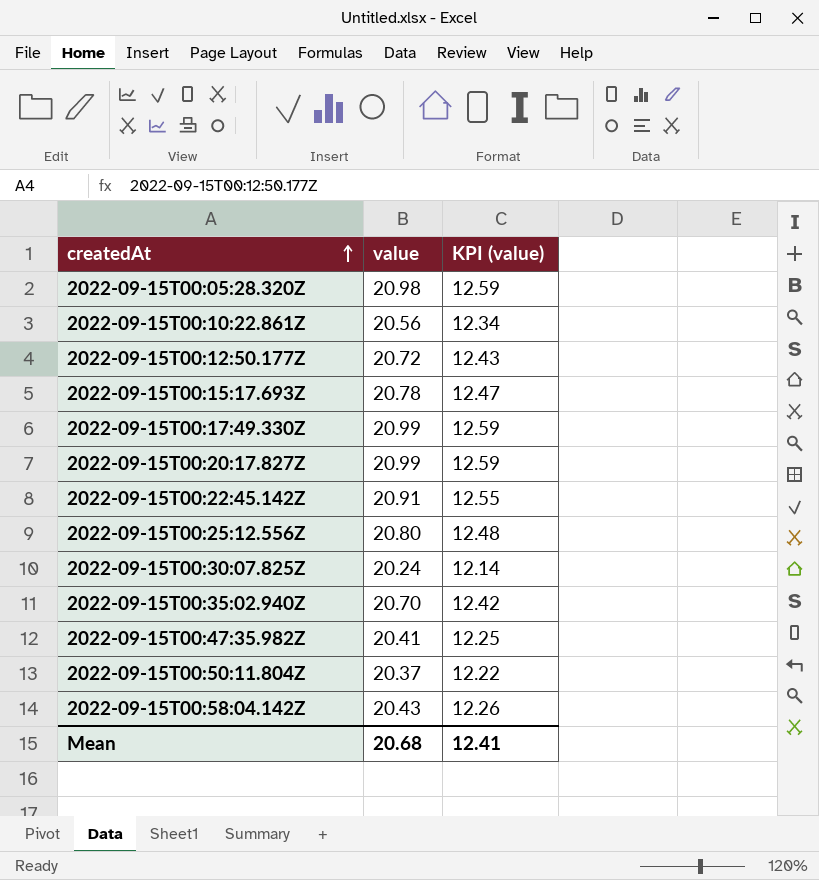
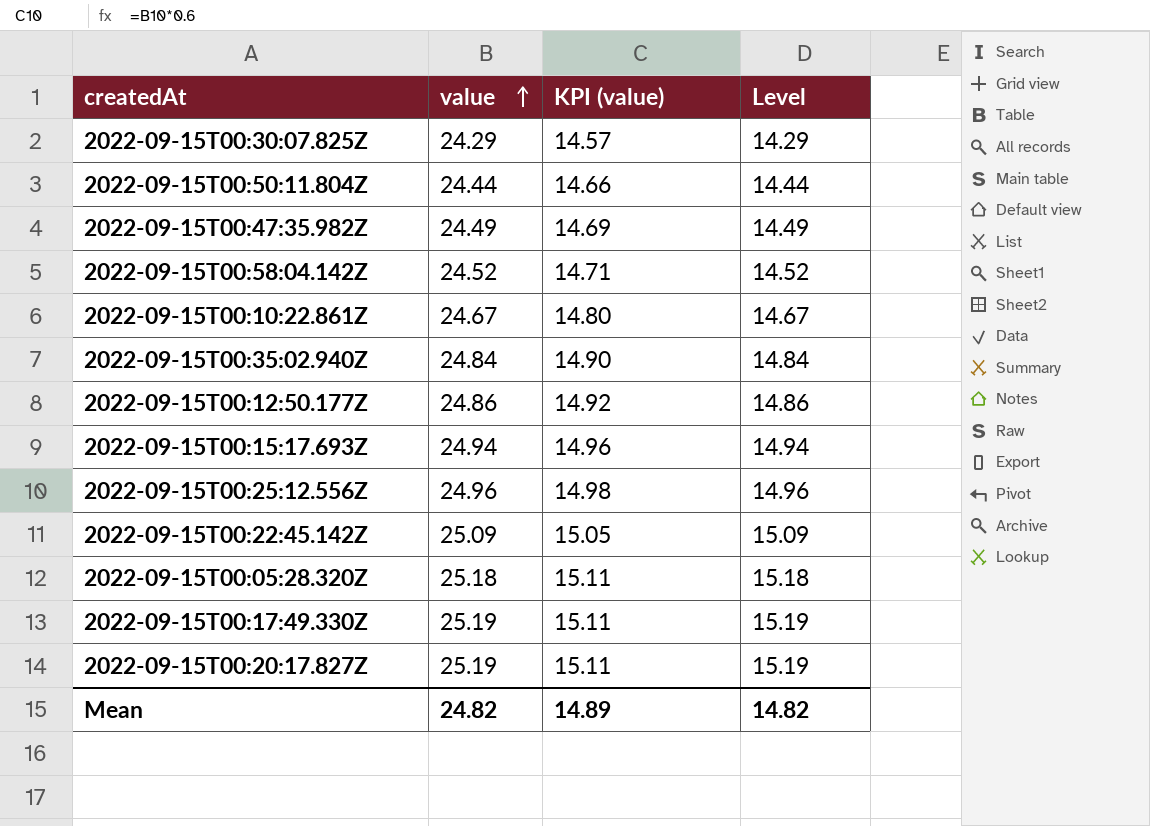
row order: createdAt ascending -> value ascending
column Level | formula: none -> [value] - 10
2022-09-15T00:30:07.825Z | value: 20.24 -> 24.29
2022-09-15T00:30:07.825Z | KPI (value): 12.14 -> 14.57
2022-09-15T00:50:11.804Z | value: 20.37 -> 24.44
2022-09-15T00:50:11.804Z | KPI (value): 12.22 -> 14.66
2022-09-15T00:47:35.982Z | value: 20.41 -> 24.49
2022-09-15T00:47:35.982Z | KPI (value): 12.25 -> 14.69
2022-09-15T00:58:04.142Z | value: 20.43 -> 24.52
2022-09-15T00:58:04.142Z | KPI (value): 12.26 -> 14.71
2022-09-15T00:10:22.861Z | value: 20.56 -> 24.67
2022-09-15T00:10:22.861Z | KPI (value): 12.34 -> 14.80
2022-09-15T00:35:02.940Z | value: 20.70 -> 24.84
2022-09-15T00:35:02.940Z | KPI (value): 12.42 -> 14.90
2022-09-15T00:12:50.177Z | value: 20.72 -> 24.86
2022-09-15T00:12:50.177Z | KPI (value): 12.43 -> 14.92
2022-09-15T00:15:17.693Z | value: 20.78 -> 24.94
2022-09-15T00:15:17.693Z | KPI (value): 12.47 -> 14.96
2022-09-15T00:25:12.556Z | value: 20.80 -> 24.96
2022-09-15T00:25:12.556Z | KPI (value): 12.48 -> 14.98
2022-09-15T00:22:45.142Z | value: 20.91 -> 25.09
2022-09-15T00:22:45.142Z | KPI (value): 12.55 -> 15.05
2022-09-15T00:05:28.320Z | value: 20.98 -> 25.18
2022-09-15T00:05:28.320Z | KPI (value): 12.59 -> 15.11
2022-09-15T00:17:49.330Z | value: 20.99 -> 25.19
2022-09-15T00:17:49.330Z | KPI (value): 12.59 -> 15.11
2022-09-15T00:20:17.827Z | value: 20.99 -> 25.19
2022-09-15T00:20:17.827Z | KPI (value): 12.59 -> 15.11
Mean | value: 20.68 -> 24.82
Mean | KPI (value): 12.41 -> 14.89

